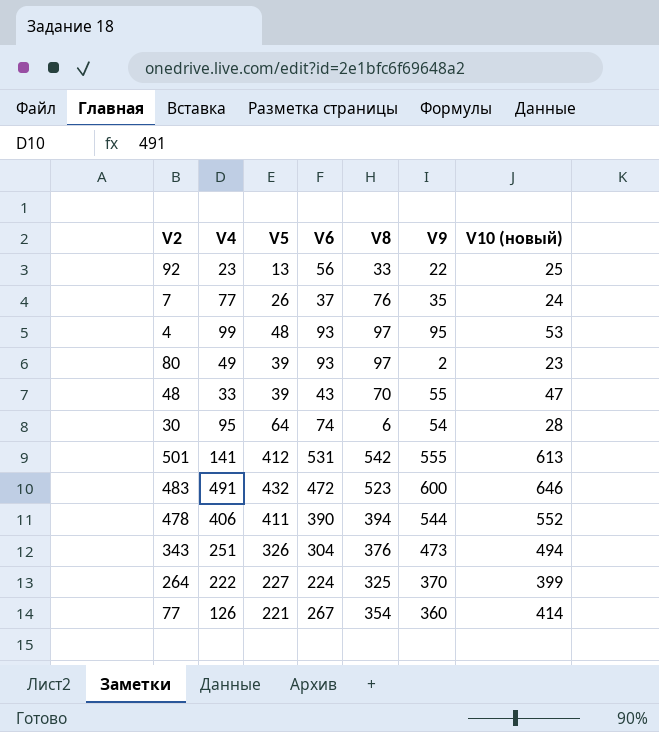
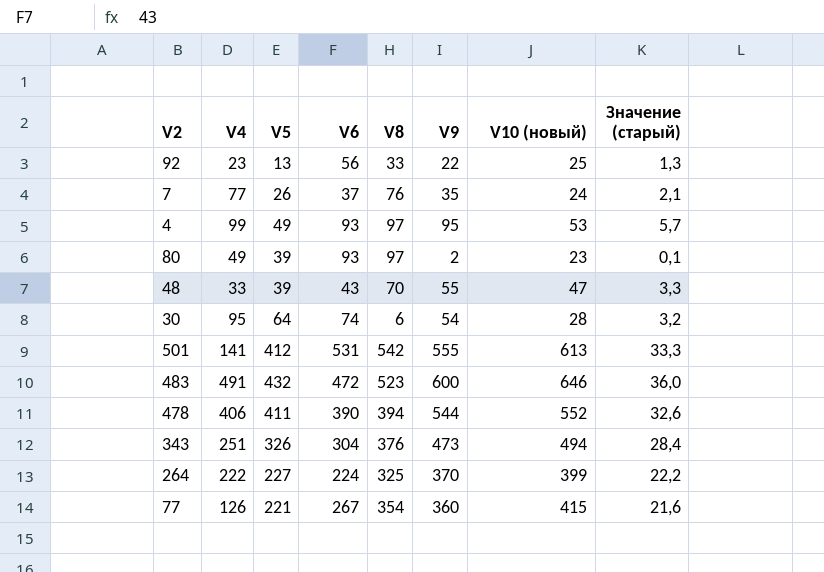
column Значение (старый) | formula: none -> [V9] * 0,06
4 | V5: 48 -> 49
77 | V10 (новый): 414 -> 415

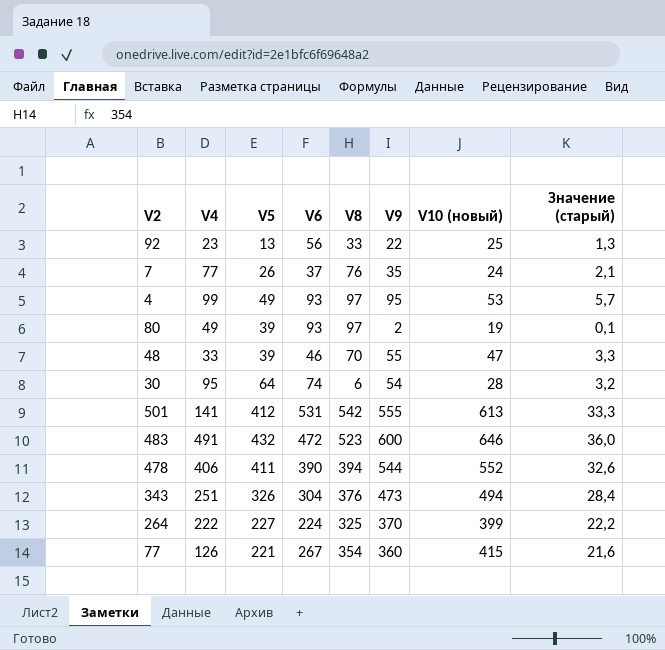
80 | V10 (новый): 23 -> 19
48 | V6: 43 -> 46

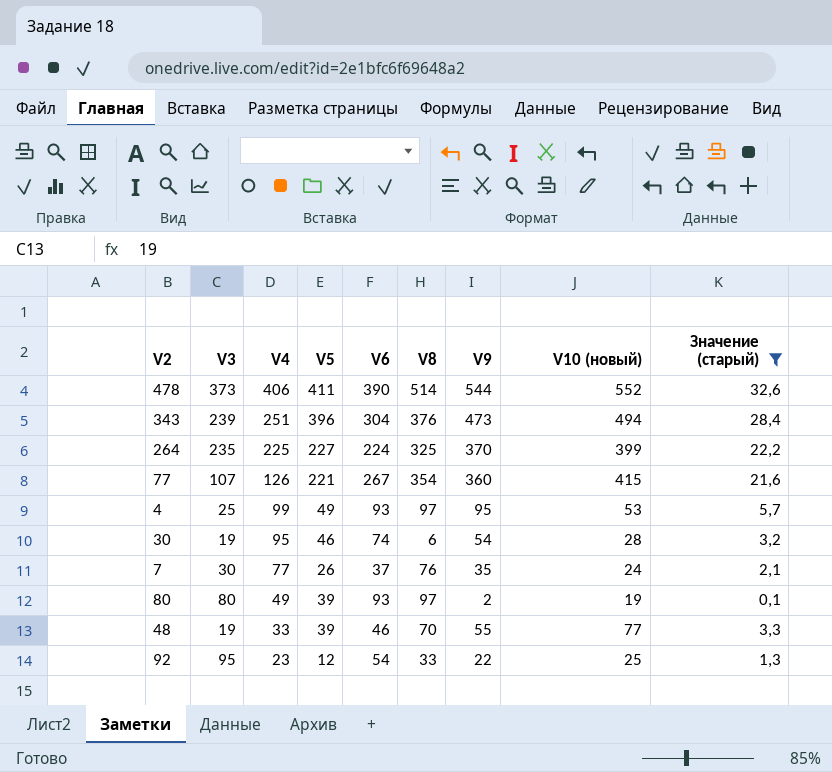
filter: none -> Значение (старый) <= 32,6
row order: none -> V4 descending
column V3 | position: none -> 2
478 | V8: 394 -> 514
343 | V5: 326 -> 396
264 | V4: 222 -> 225
30 | V5: 64 -> 46
48 | V10 (новый): 47 -> 77
92 | V5: 13 -> 12
92 | V6: 56 -> 54

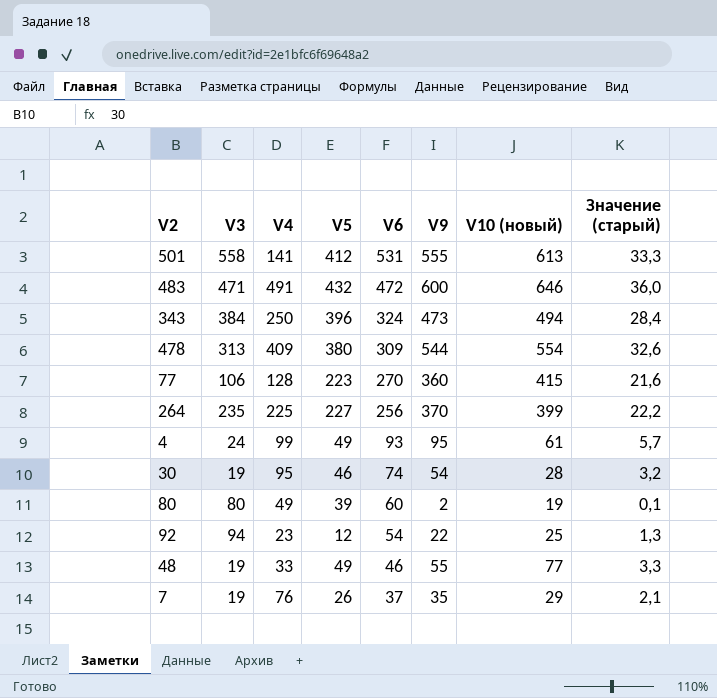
filter: Значение (старый) <= 32,6 -> none
row order: V4 descending -> V6 descending
column V8 | position: 6 -> none
343 | V3: 239 -> 384
343 | V4: 251 -> 250
343 | V6: 304 -> 324
478 | V3: 373 -> 313
478 | V4: 406 -> 409
478 | V5: 411 -> 380
478 | V6: 390 -> 309
478 | V10 (новый): 552 -> 554
77 | V3: 107 -> 106
77 | V4: 126 -> 128
77 | V5: 221 -> 223
77 | V6: 267 -> 270
264 | V6: 224 -> 256
4 | V3: 25 -> 24
4 | V10 (новый): 53 -> 61
80 | V6: 93 -> 60
92 | V3: 95 -> 94
48 | V5: 39 -> 49
7 | V3: 30 -> 19
7 | V4: 77 -> 76
7 | V10 (новый): 24 -> 29

